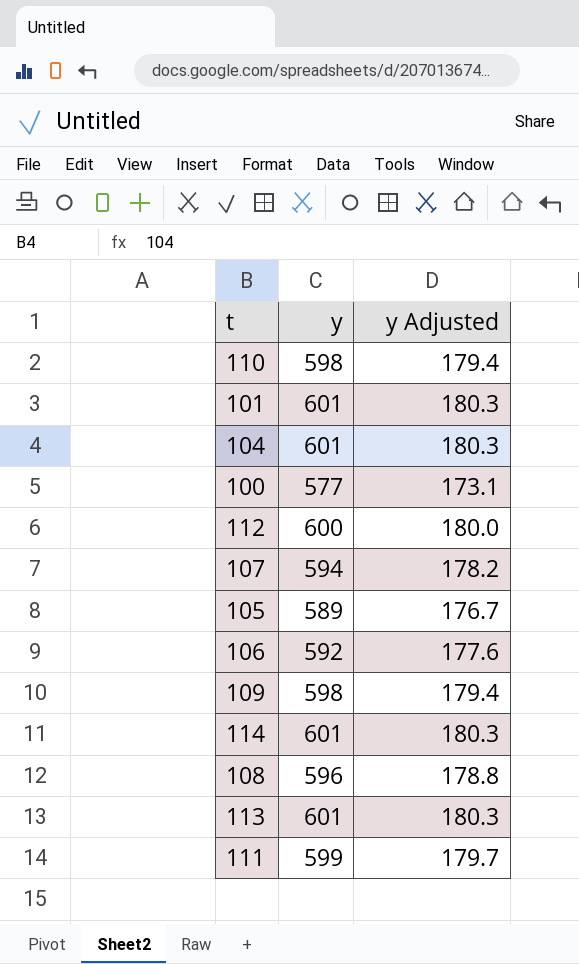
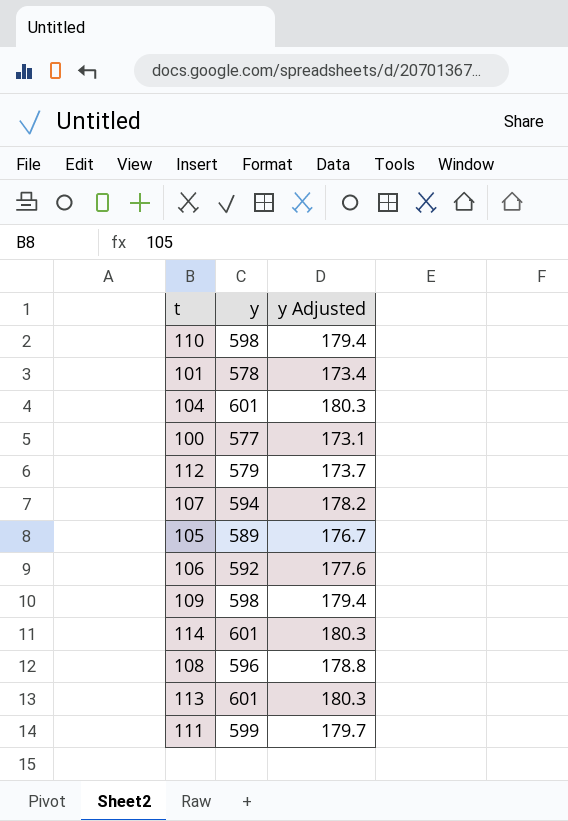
101 | y: 601 -> 578
101 | y Adjusted: 180.3 -> 173.4
112 | y: 600 -> 579
112 | y Adjusted: 180.0 -> 173.7

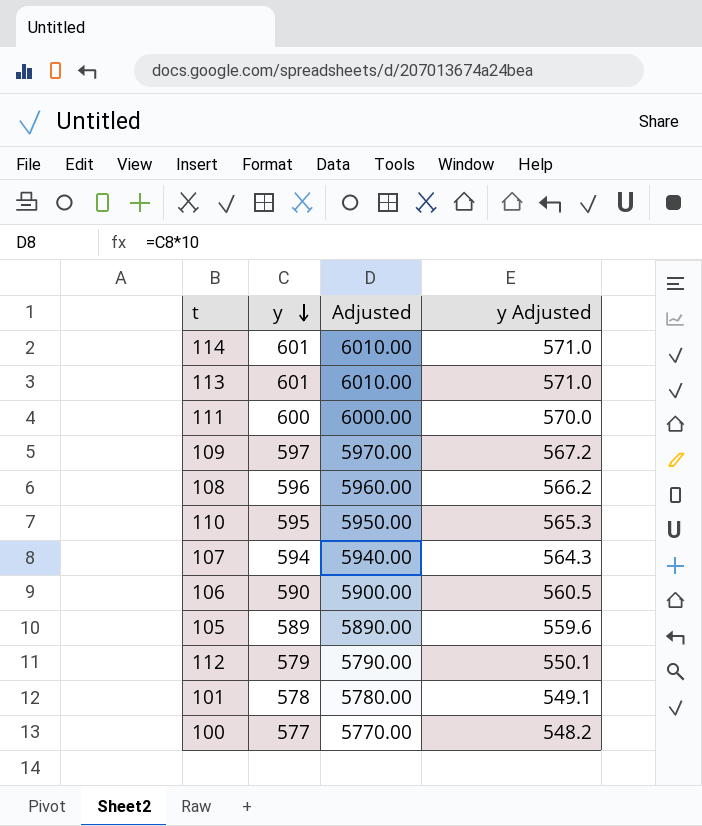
row order: none -> y descending
column Adjusted | formula: none -> [y] * 10
column y Adjusted | formula: [y] * 0.3 -> [y] * 0.95
row 104: 601 | 180.3 -> none
111 | y: 599 -> 600
109 | y: 598 -> 597
110 | y: 598 -> 595
106 | y: 592 -> 590

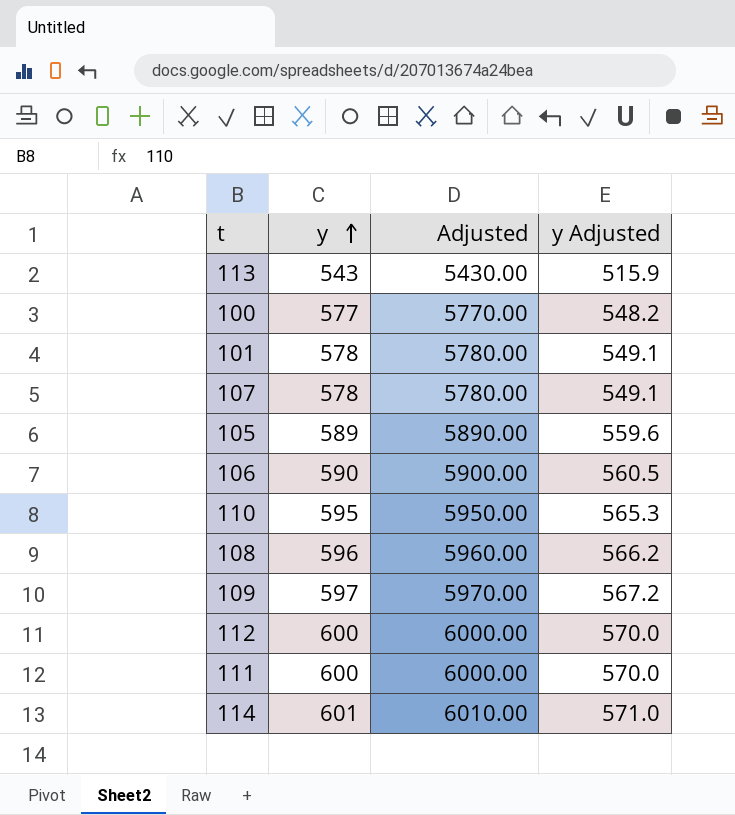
row order: y descending -> y ascending
113 | y: 601 -> 543
113 | Adjusted: 6010.00 -> 5430.00
113 | y Adjusted: 571.0 -> 515.9
107 | y: 594 -> 578
107 | Adjusted: 5940.00 -> 5780.00
107 | y Adjusted: 564.3 -> 549.1
112 | y: 579 -> 600
112 | Adjusted: 5790.00 -> 6000.00
112 | y Adjusted: 550.1 -> 570.0

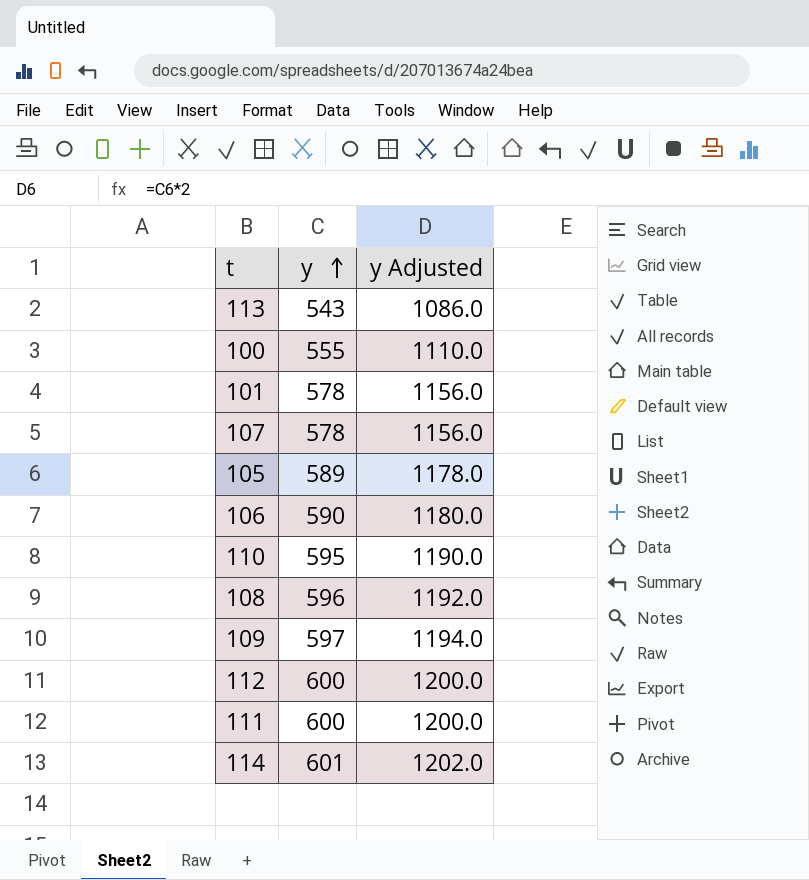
column Adjusted | formula: [y] * 10 -> none
column y Adjusted | formula: [y] * 0.95 -> [y] * 2
100 | y: 577 -> 555

